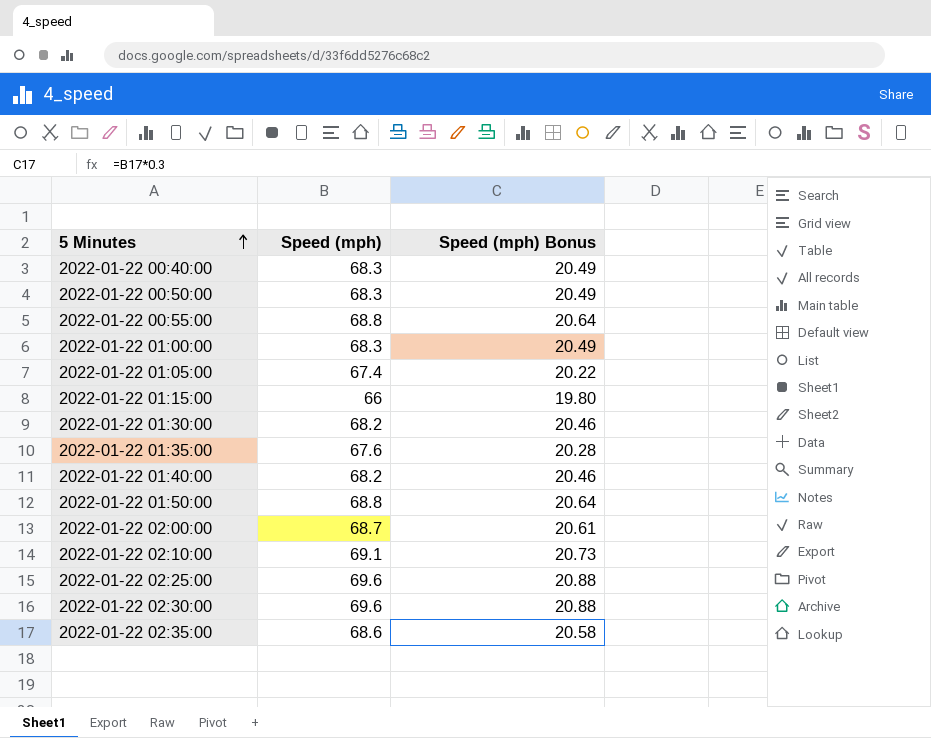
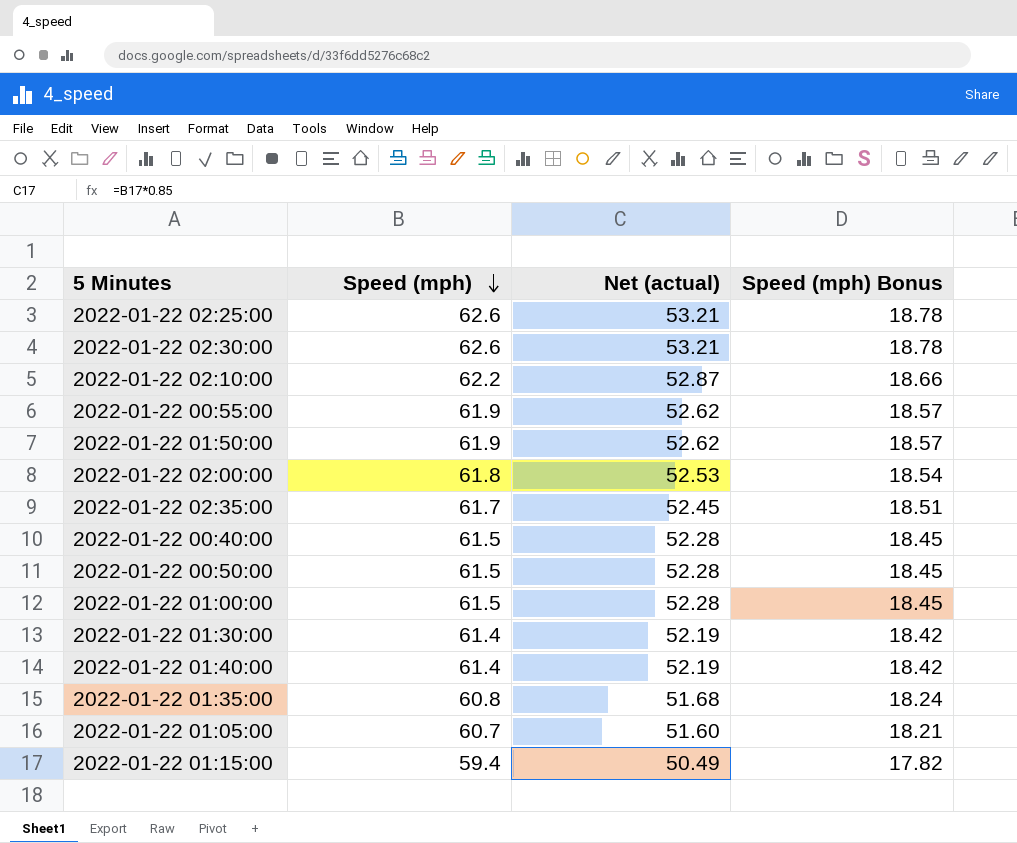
row order: 5 Minutes ascending -> Speed (mph) descending
column Net (actual) | formula: none -> [Speed (mph)] * 0.85
2022-01-22 02:25:00 | Speed (mph): 69.6 -> 62.6
2022-01-22 02:25:00 | Speed (mph) Bonus: 20.88 -> 18.78
2022-01-22 02:30:00 | Speed (mph): 69.6 -> 62.6
2022-01-22 02:30:00 | Speed (mph) Bonus: 20.88 -> 18.78
2022-01-22 02:10:00 | Speed (mph): 69.1 -> 62.2
2022-01-22 02:10:00 | Speed (mph) Bonus: 20.73 -> 18.66
2022-01-22 00:55:00 | Speed (mph): 68.8 -> 61.9
2022-01-22 00:55:00 | Speed (mph) Bonus: 20.64 -> 18.57
2022-01-22 01:50:00 | Speed (mph): 68.8 -> 61.9
2022-01-22 01:50:00 | Speed (mph) Bonus: 20.64 -> 18.57
2022-01-22 02:00:00 | Speed (mph): 68.7 -> 61.8
2022-01-22 02:00:00 | Speed (mph) Bonus: 20.61 -> 18.54
2022-01-22 02:35:00 | Speed (mph): 68.6 -> 61.7
2022-01-22 02:35:00 | Speed (mph) Bonus: 20.58 -> 18.51
2022-01-22 00:40:00 | Speed (mph): 68.3 -> 61.5
2022-01-22 00:40:00 | Speed (mph) Bonus: 20.49 -> 18.45
2022-01-22 00:50:00 | Speed (mph): 68.3 -> 61.5
2022-01-22 00:50:00 | Speed (mph) Bonus: 20.49 -> 18.45
2022-01-22 01:00:00 | Speed (mph): 68.3 -> 61.5
2022-01-22 01:00:00 | Speed (mph) Bonus: 20.49 -> 18.45
2022-01-22 01:30:00 | Speed (mph): 68.2 -> 61.4
2022-01-22 01:30:00 | Speed (mph) Bonus: 20.46 -> 18.42
2022-01-22 01:40:00 | Speed (mph): 68.2 -> 61.4
2022-01-22 01:40:00 | Speed (mph) Bonus: 20.46 -> 18.42
2022-01-22 01:35:00 | Speed (mph): 67.6 -> 60.8
2022-01-22 01:35:00 | Speed (mph) Bonus: 20.28 -> 18.24
2022-01-22 01:05:00 | Speed (mph): 67.4 -> 60.7
2022-01-22 01:05:00 | Speed (mph) Bonus: 20.22 -> 18.21
2022-01-22 01:15:00 | Speed (mph): 66 -> 59.4
2022-01-22 01:15:00 | Speed (mph) Bonus: 19.80 -> 17.82

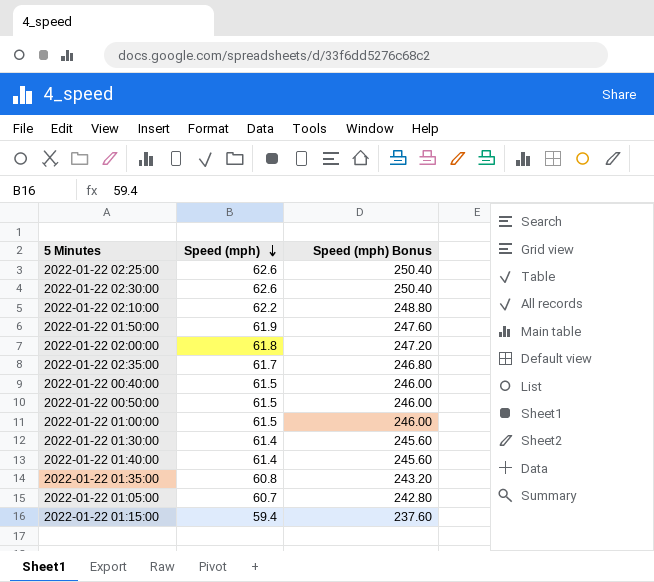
column Net (actual) | formula: [Speed (mph)] * 0.85 -> none
column Speed (mph) Bonus | formula: [Speed (mph)] * 0.3 -> [Speed (mph)] * 4
row 2022-01-22 00:55:00: 61.9 | 52.62 | 18.57 -> none

